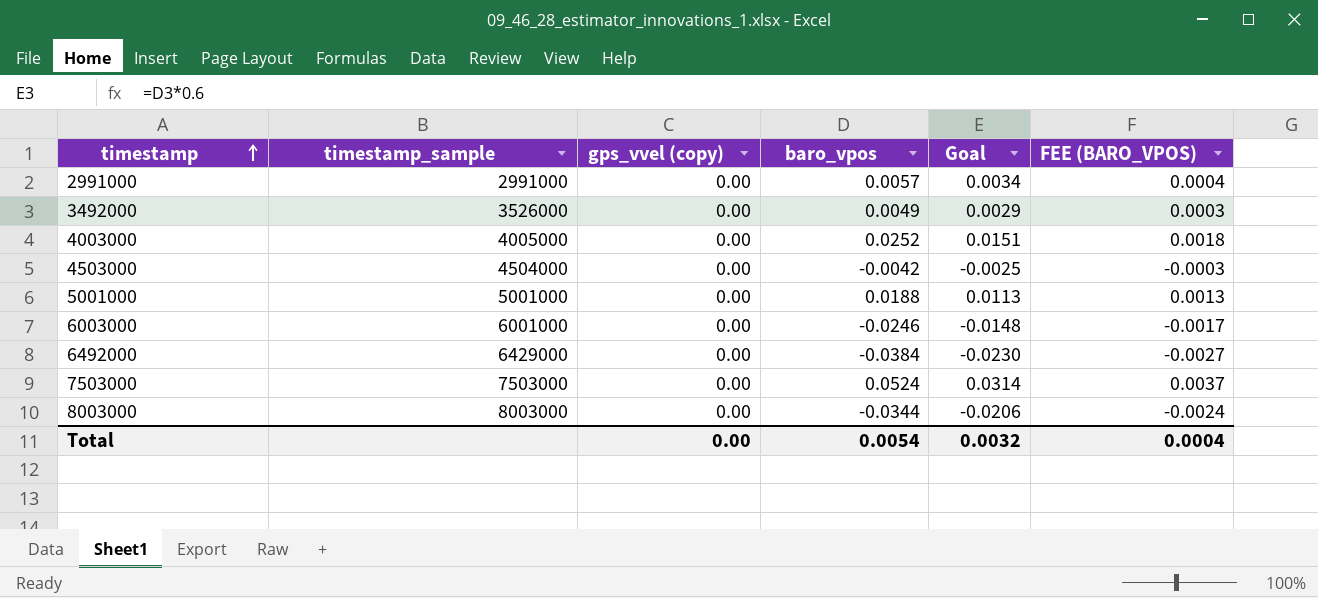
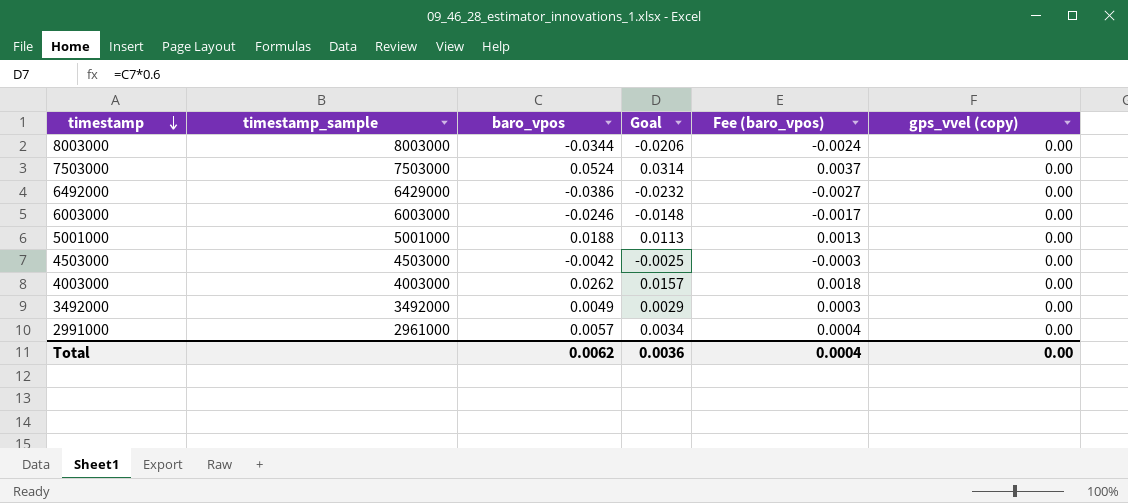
row order: timestamp ascending -> timestamp descending
column name: FEE (BARO_VPOS) -> Fee (baro_vpos)
column gps_vvel (copy) | position: 3 -> 6
6492000 | baro_vpos: -0.0384 -> -0.0386
6492000 | Goal: -0.0230 -> -0.0232
6003000 | timestamp_sample: 6001000 -> 6003000
4503000 | timestamp_sample: 4504000 -> 4503000
4003000 | timestamp_sample: 4005000 -> 4003000
4003000 | baro_vpos: 0.0252 -> 0.0262
4003000 | Goal: 0.0151 -> 0.0157
3492000 | timestamp_sample: 3526000 -> 3492000
2991000 | timestamp_sample: 2991000 -> 2961000
Total | baro_vpos: 0.0054 -> 0.0062
Total | Goal: 0.0032 -> 0.0036

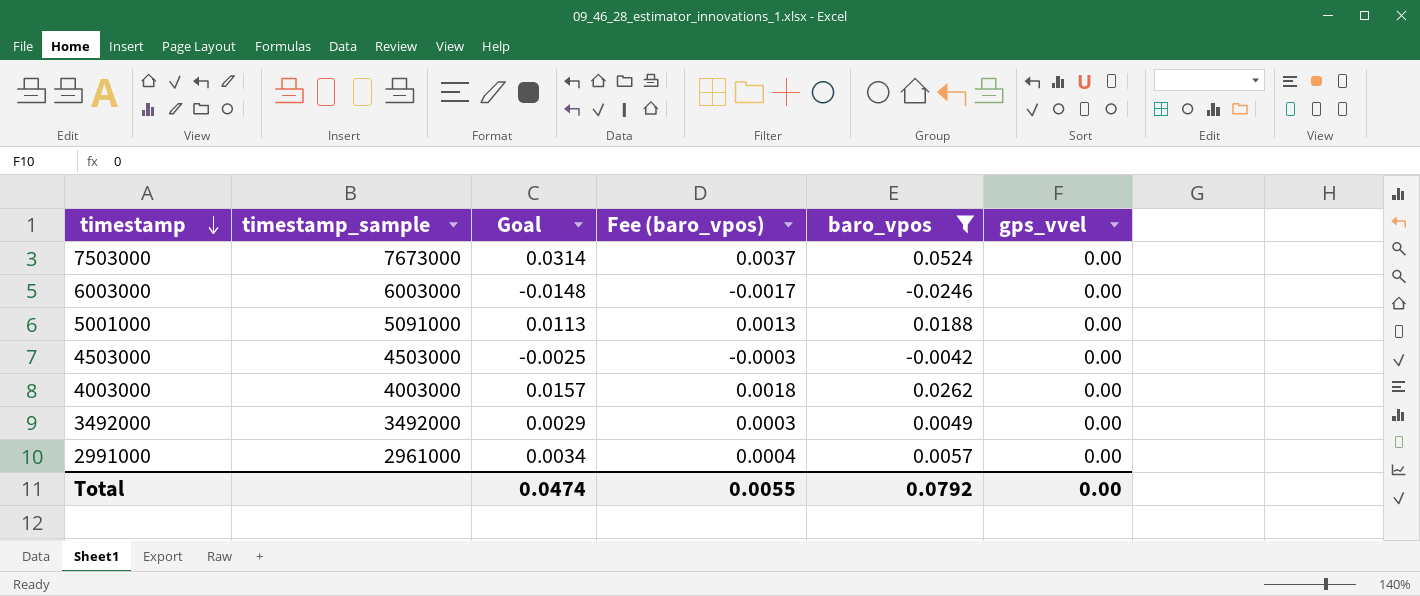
filter: none -> baro_vpos >= -0.0246
column baro_vpos | position: 3 -> 5
column name: gps_vvel (copy) -> gps_vvel
7503000 | timestamp_sample: 7503000 -> 7673000
5001000 | timestamp_sample: 5001000 -> 5091000
Total | Goal: 0.0036 -> 0.0474
Total | Fee (baro_vpos): 0.0004 -> 0.0055
Total | baro_vpos: 0.0062 -> 0.0792

